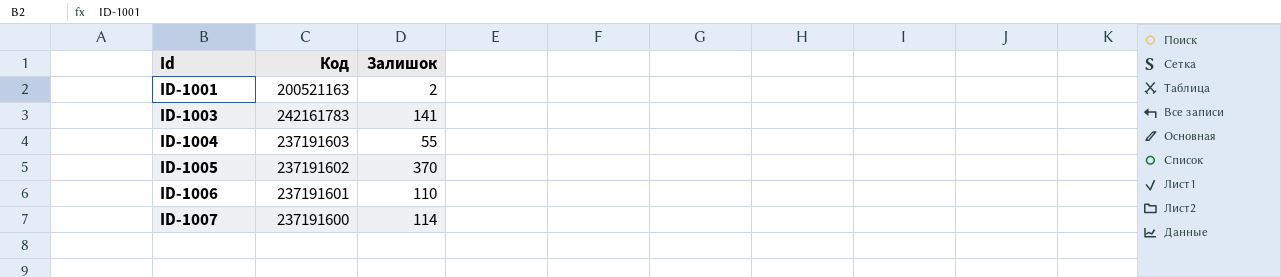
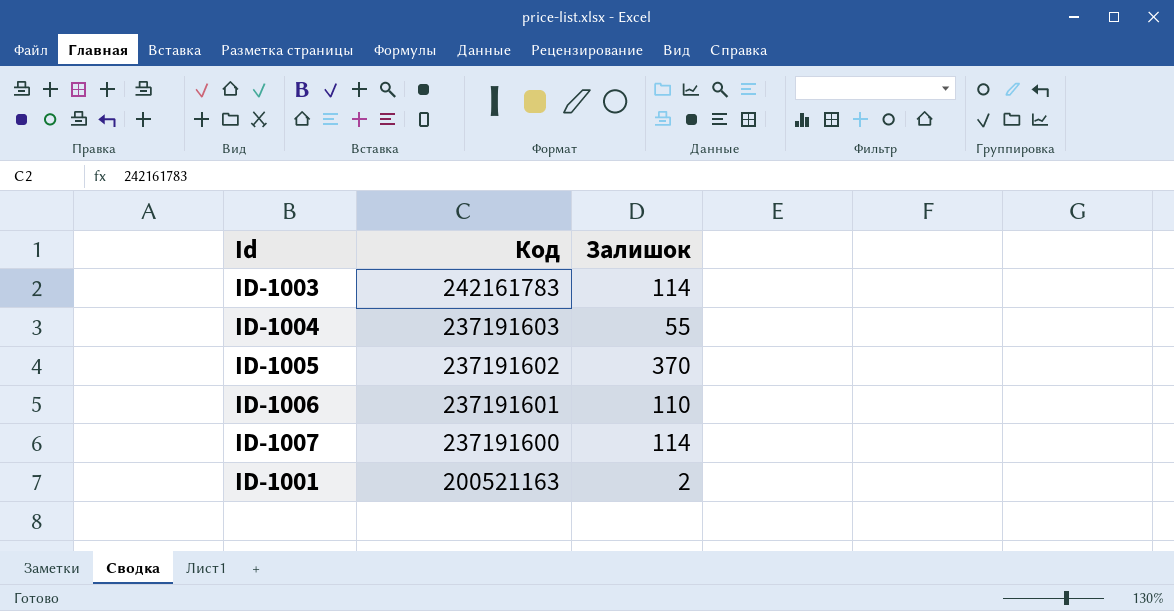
row order: Id ascending -> Код descending
ID-1003 | Залишок: 141 -> 114

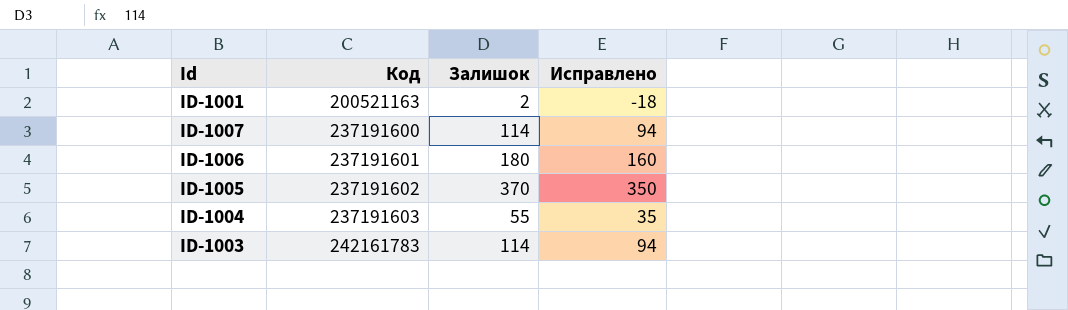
row order: Код descending -> Код ascending
column Исправлено | formula: none -> [Залишок] - 20
ID-1006 | Залишок: 110 -> 180

